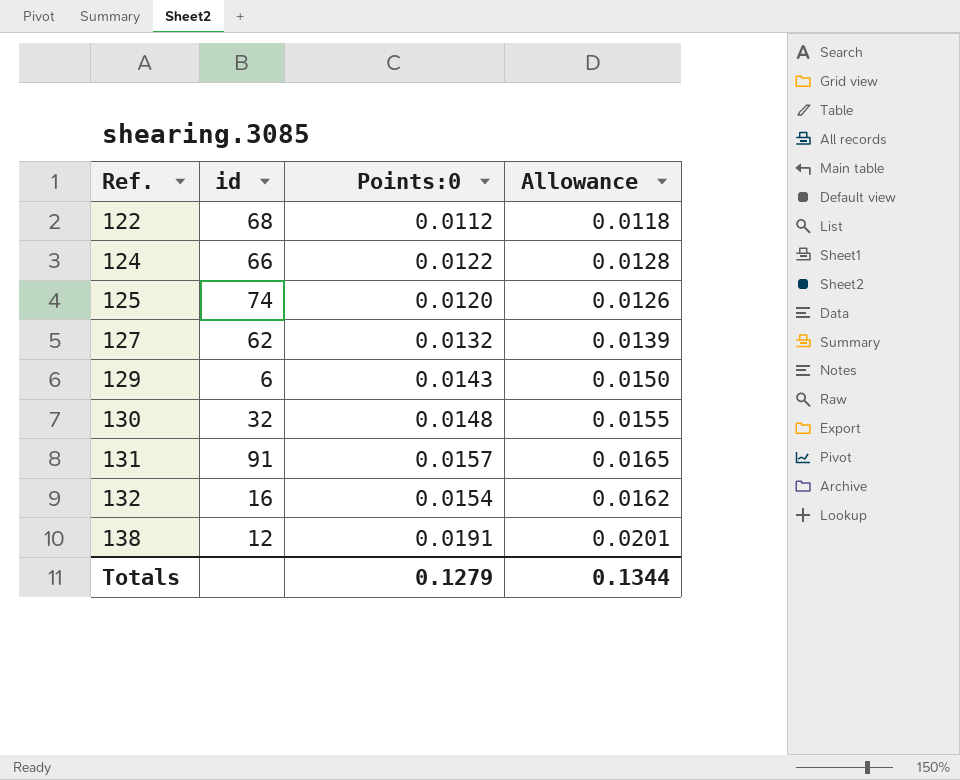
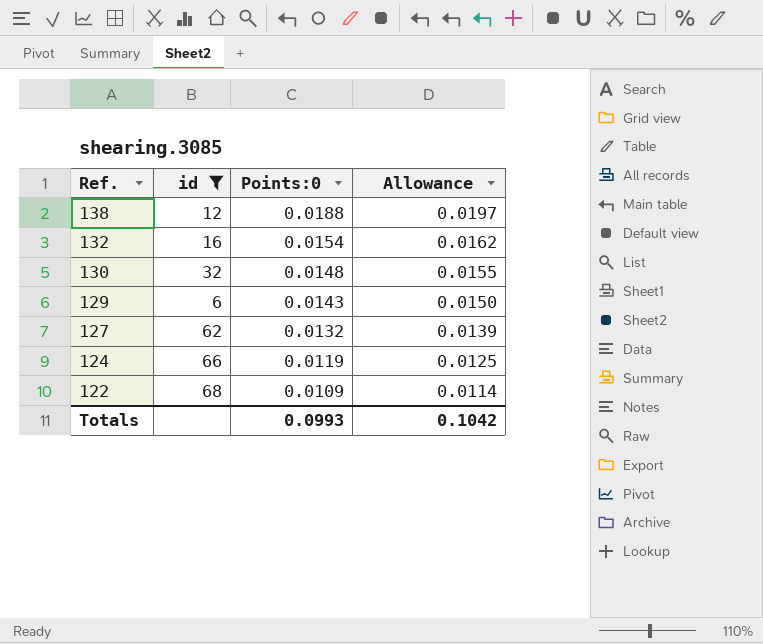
filter: none -> id <= 68
row order: Ref. ascending -> Ref. descending
138 | Points:0: 0.0191 -> 0.0188
138 | Allowance: 0.0201 -> 0.0197
124 | Points:0: 0.0122 -> 0.0119
124 | Allowance: 0.0128 -> 0.0125
122 | Points:0: 0.0112 -> 0.0109
122 | Allowance: 0.0118 -> 0.0114
Totals | Points:0: 0.1279 -> 0.0993
Totals | Allowance: 0.1344 -> 0.1042

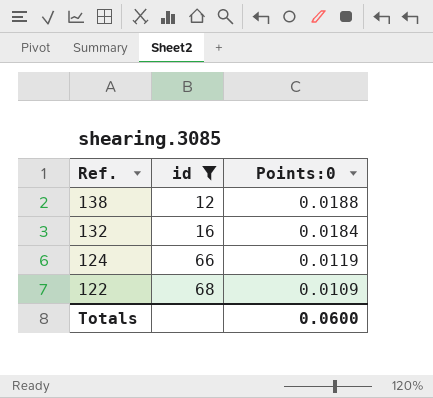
column Allowance | formula: [Points:0] * 1.05 -> none
row 130: 32 | 0.0148 | 0.0155 -> none
row 129: 6 | 0.0143 | 0.0150 -> none
row 127: 62 | 0.0132 | 0.0139 -> none
132 | Points:0: 0.0154 -> 0.0184
Totals | Points:0: 0.0993 -> 0.0600

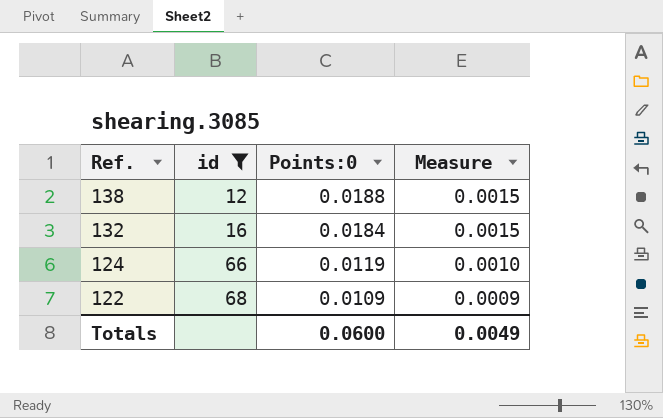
column Measure | formula: none -> [Points:0] * 0.08

